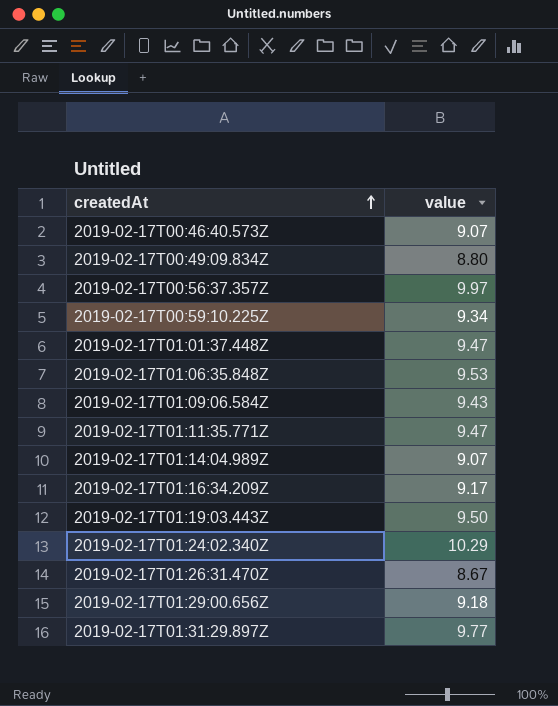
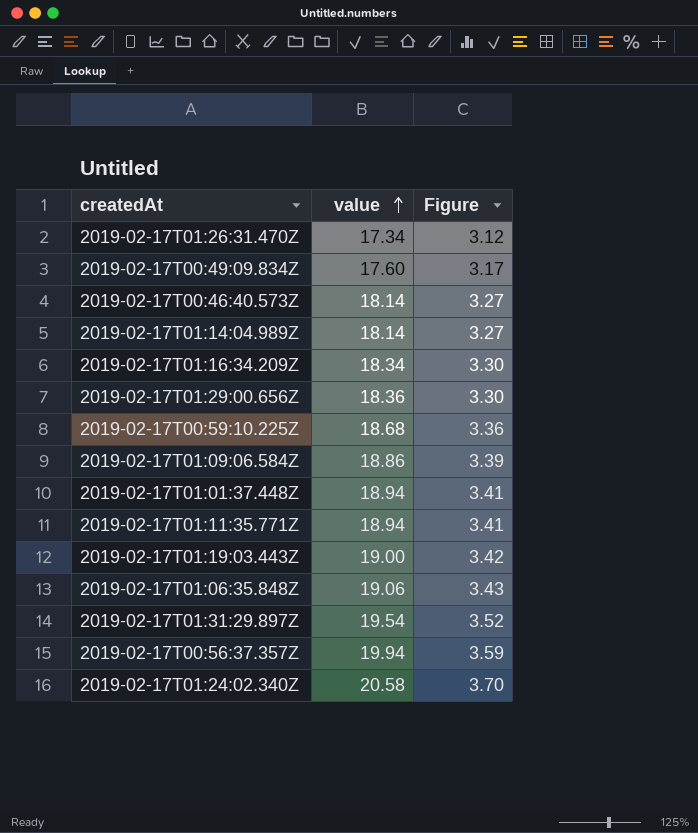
row order: createdAt ascending -> value ascending
column Figure | formula: none -> [value] * 0.18
2019-02-17T01:26:31.470Z | value: 8.67 -> 17.34
2019-02-17T00:49:09.834Z | value: 8.80 -> 17.60
2019-02-17T00:46:40.573Z | value: 9.07 -> 18.14
2019-02-17T01:14:04.989Z | value: 9.07 -> 18.14
2019-02-17T01:16:34.209Z | value: 9.17 -> 18.34
2019-02-17T01:29:00.656Z | value: 9.18 -> 18.36
2019-02-17T00:59:10.225Z | value: 9.34 -> 18.68
2019-02-17T01:09:06.584Z | value: 9.43 -> 18.86
2019-02-17T01:01:37.448Z | value: 9.47 -> 18.94
2019-02-17T01:11:35.771Z | value: 9.47 -> 18.94
2019-02-17T01:19:03.443Z | value: 9.50 -> 19.00
2019-02-17T01:06:35.848Z | value: 9.53 -> 19.06
2019-02-17T01:31:29.897Z | value: 9.77 -> 19.54
2019-02-17T00:56:37.357Z | value: 9.97 -> 19.94
2019-02-17T01:24:02.340Z | value: 10.29 -> 20.58

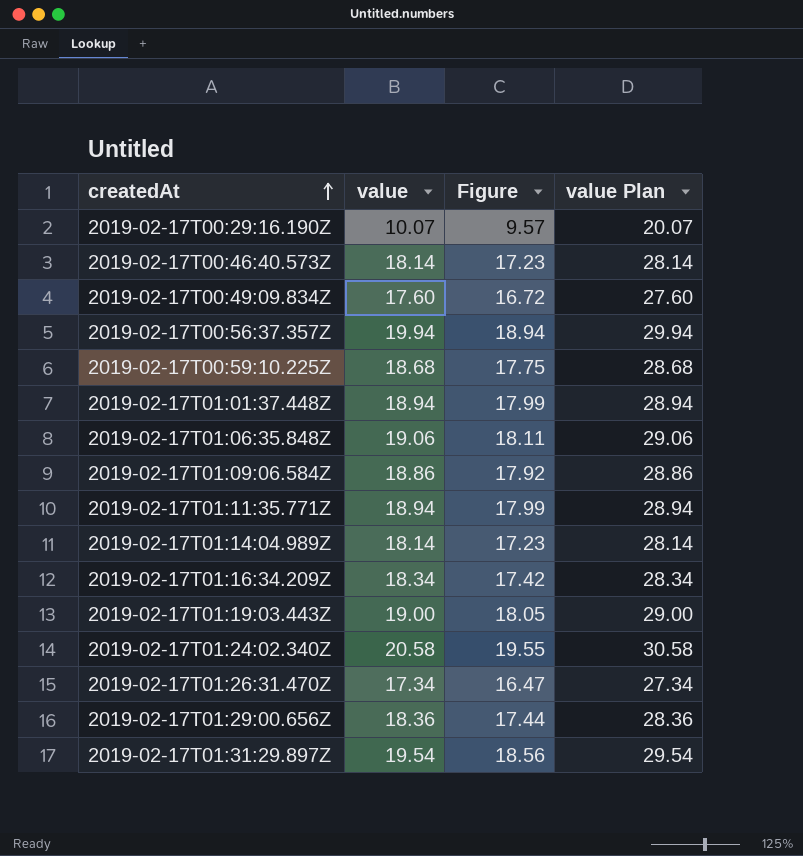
row order: value ascending -> createdAt ascending
column Figure | formula: [value] * 0.18 -> [value] * 0.95
column value Plan | formula: none -> [value] + 10
row 2019-02-17T00:29:16.190Z: none -> 10.07 | 9.57 | 20.07

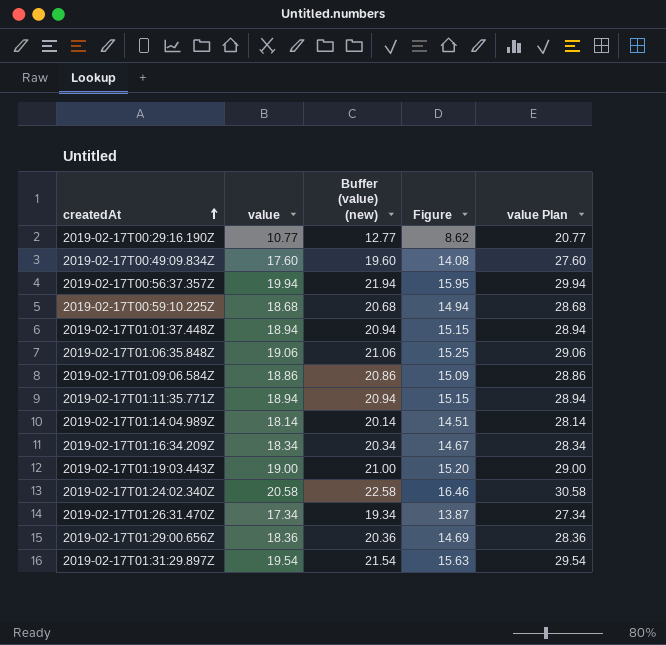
column Buffer (value) (new) | formula: none -> [value] + 2
column Figure | formula: [value] * 0.95 -> [value] * 0.8
row 2019-02-17T00:46:40.573Z: 18.14 | 17.23 | 28.14 -> none
2019-02-17T00:29:16.190Z | value: 10.07 -> 10.77
2019-02-17T00:29:16.190Z | value Plan: 20.07 -> 20.77

